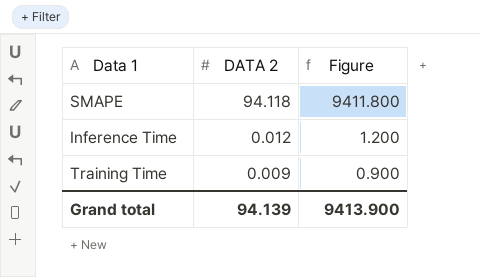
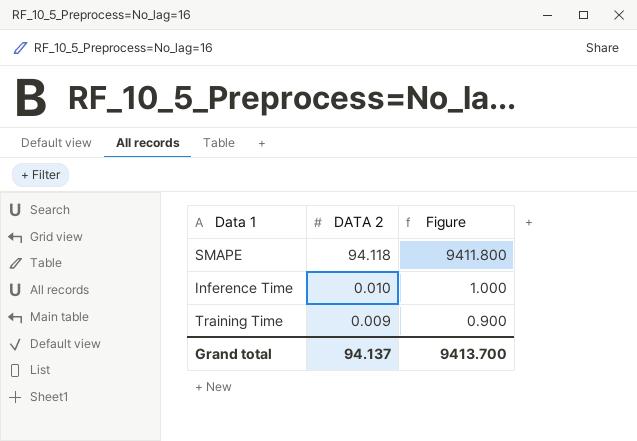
Inference Time | DATA 2: 0.012 -> 0.010
Inference Time | Figure: 1.200 -> 1.000
Grand total | DATA 2: 94.139 -> 94.137
Grand total | Figure: 9413.900 -> 9413.700

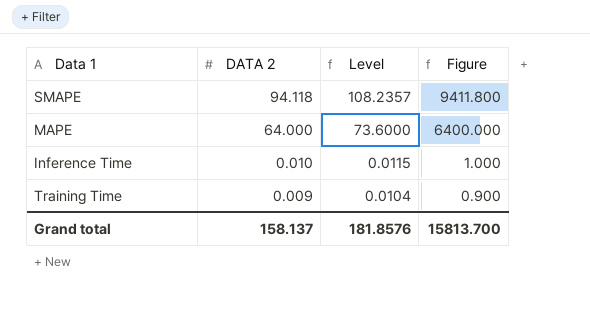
column Level | formula: none -> [DATA 2] * 1.15
row MAPE: none -> 64.000 | 73.6000 | 6400.000
Grand total | DATA 2: 94.137 -> 158.137
Grand total | Figure: 9413.700 -> 15813.700

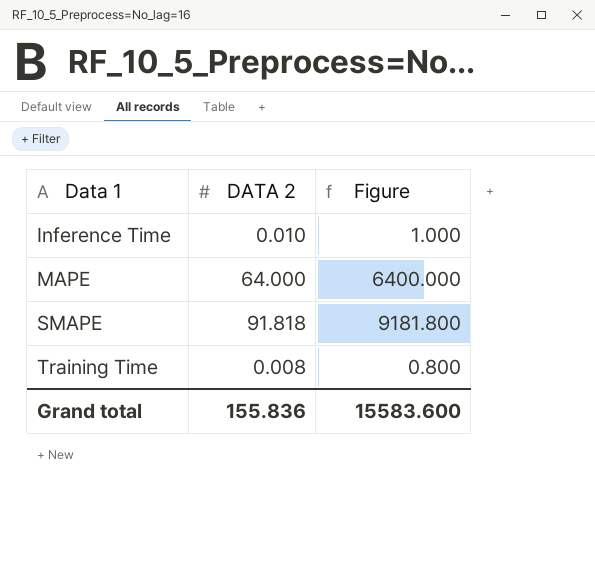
row order: DATA 2 descending -> Data 1 ascending
column Level | formula: [DATA 2] * 1.15 -> none
SMAPE | DATA 2: 94.118 -> 91.818
SMAPE | Figure: 9411.800 -> 9181.800
Training Time | DATA 2: 0.009 -> 0.008
Training Time | Figure: 0.900 -> 0.800
Grand total | DATA 2: 158.137 -> 155.836
Grand total | Figure: 15813.700 -> 15583.600

